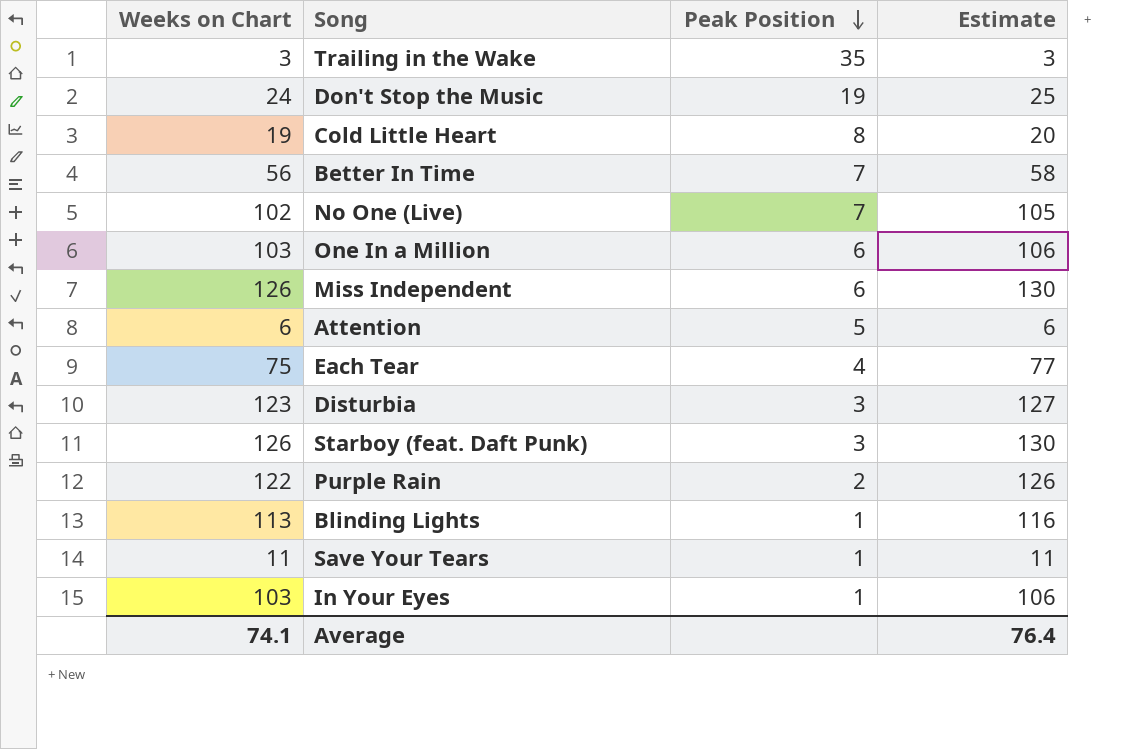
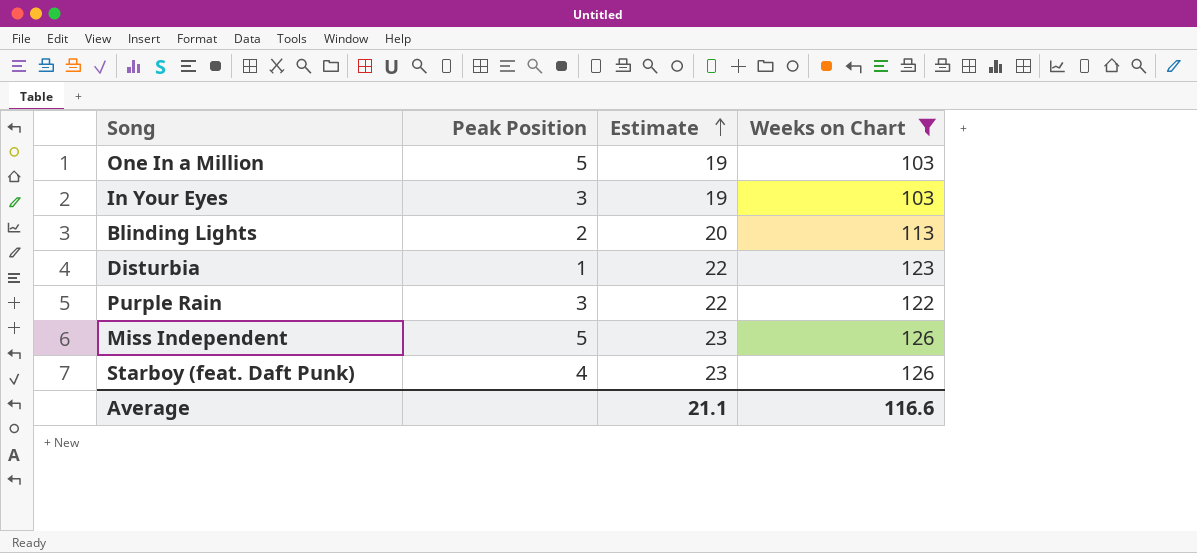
filter: none -> Weeks on Chart >= 103
row order: Peak Position descending -> Estimate ascending
column Estimate | formula: [Weeks on Chart] * 1.03 -> [Weeks on Chart] * 0.18
column Weeks on Chart | position: 1 -> 4
One In a Million | Peak Position: 6 -> 5
In Your Eyes | Peak Position: 1 -> 3
Blinding Lights | Peak Position: 1 -> 2
Disturbia | Peak Position: 3 -> 1
Purple Rain | Peak Position: 2 -> 3
Miss Independent | Peak Position: 6 -> 5
Starboy (feat. Daft Punk) | Peak Position: 3 -> 4
Average | Estimate: 76.4 -> 21.1
Average | Weeks on Chart: 74.1 -> 116.6

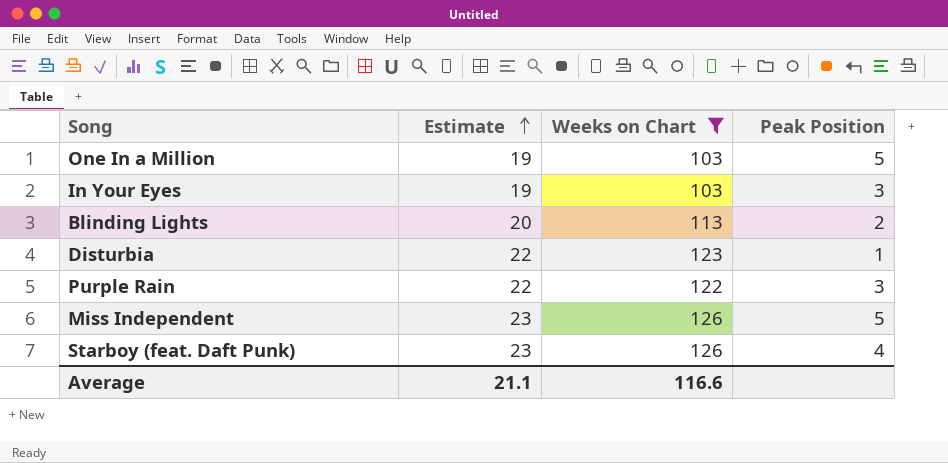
column Peak Position | position: 2 -> 4

